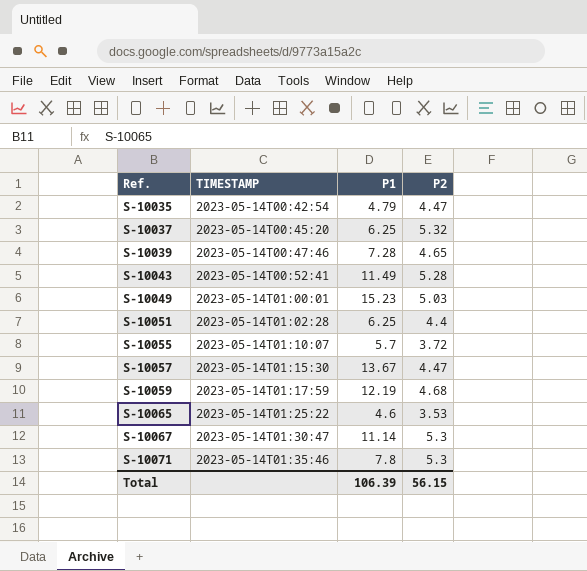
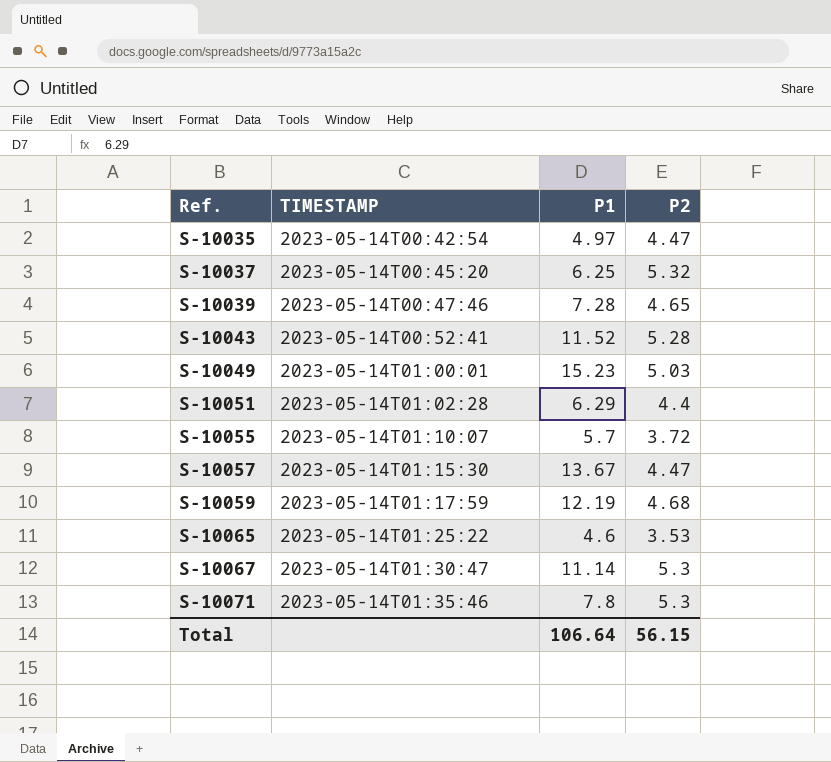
S-10035 | P1: 4.79 -> 4.97
S-10043 | P1: 11.49 -> 11.52
S-10051 | P1: 6.25 -> 6.29
Total | P1: 106.39 -> 106.64

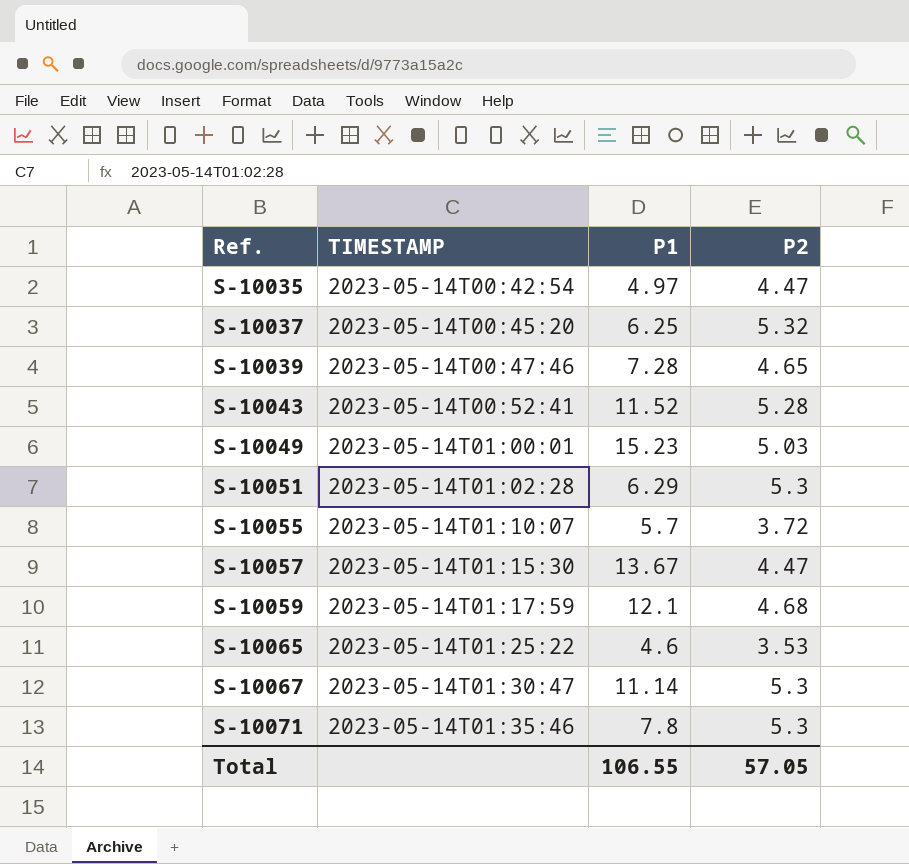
S-10051 | P2: 4.4 -> 5.3
S-10059 | P1: 12.19 -> 12.1
Total | P1: 106.64 -> 106.55
Total | P2: 56.15 -> 57.05

